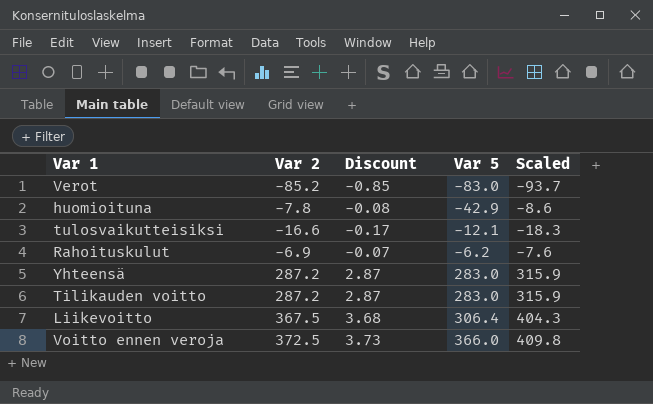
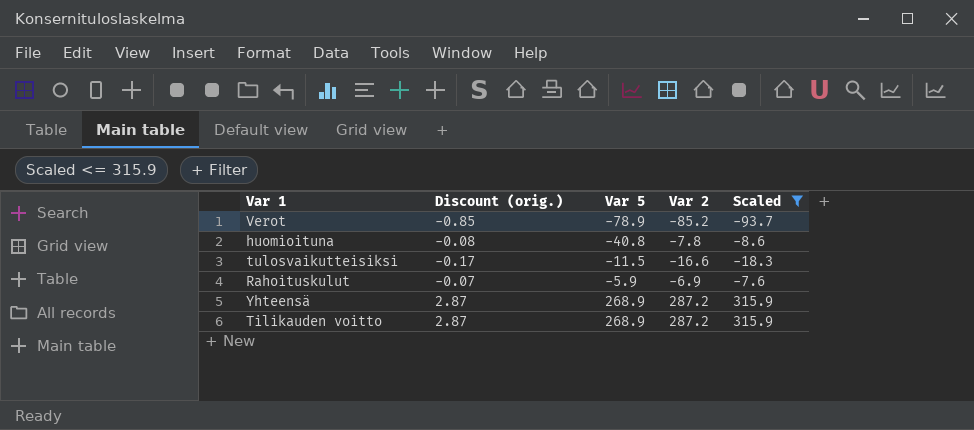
filter: none -> Scaled <= 315.9
column name: Discount -> Discount (orig.)
column Var 2 | position: 2 -> 4
Verot | Var 5: -83.0 -> -78.9
huomioituna | Var 5: -42.9 -> -40.8
tulosvaikutteisiksi | Var 5: -12.1 -> -11.5
Rahoituskulut | Var 5: -6.2 -> -5.9
Yhteensä | Var 5: 283.0 -> 268.9
Tilikauden voitto | Var 5: 283.0 -> 268.9

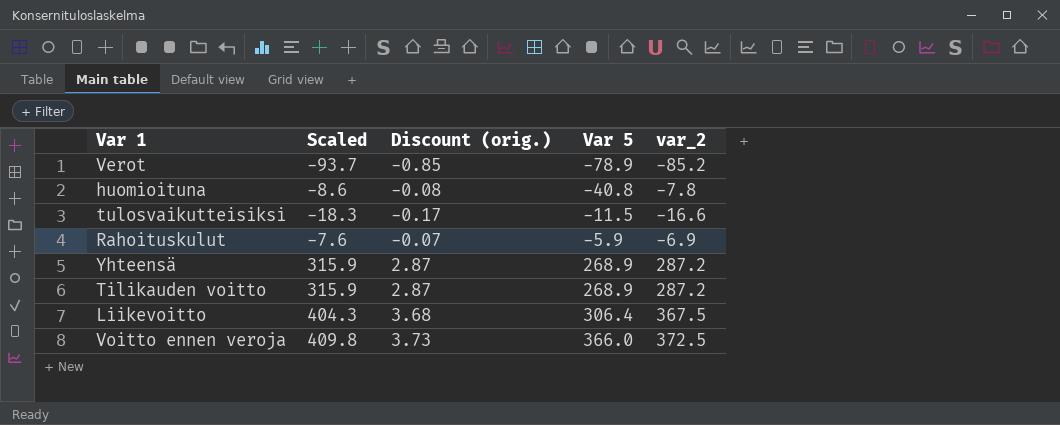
filter: Scaled <= 315.9 -> none
column Scaled | position: 5 -> 2
column name: Var 2 -> var_2

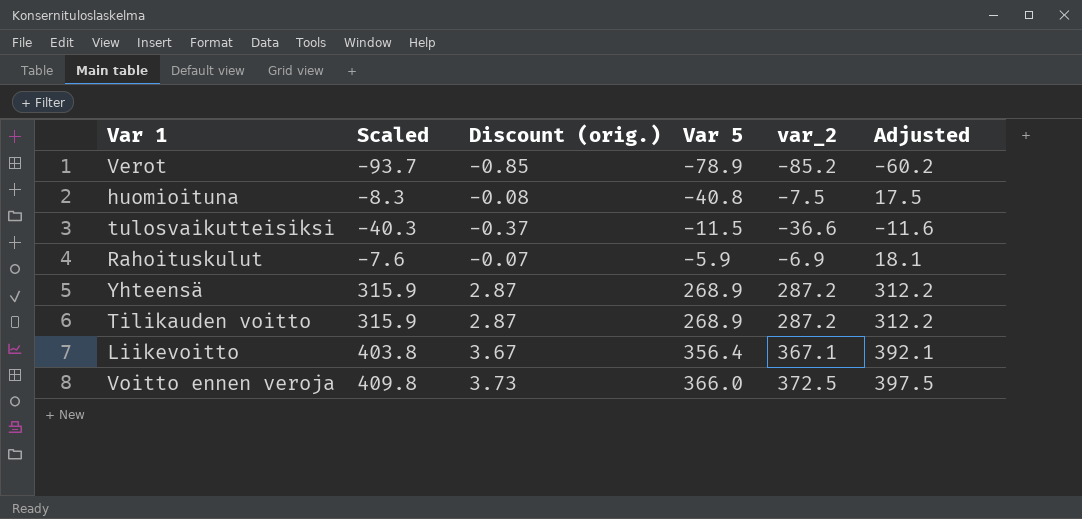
column Adjusted | formula: none -> [var_2] + 25
huomioituna | Scaled: -8.6 -> -8.3
huomioituna | var_2: -7.8 -> -7.5
tulosvaikutteisiksi | Scaled: -18.3 -> -40.3
tulosvaikutteisiksi | Discount (orig.): -0.17 -> -0.37
tulosvaikutteisiksi | var_2: -16.6 -> -36.6
Liikevoitto | Scaled: 404.3 -> 403.8
Liikevoitto | Discount (orig.): 3.68 -> 3.67
Liikevoitto | Var 5: 306.4 -> 356.4
Liikevoitto | var_2: 367.5 -> 367.1

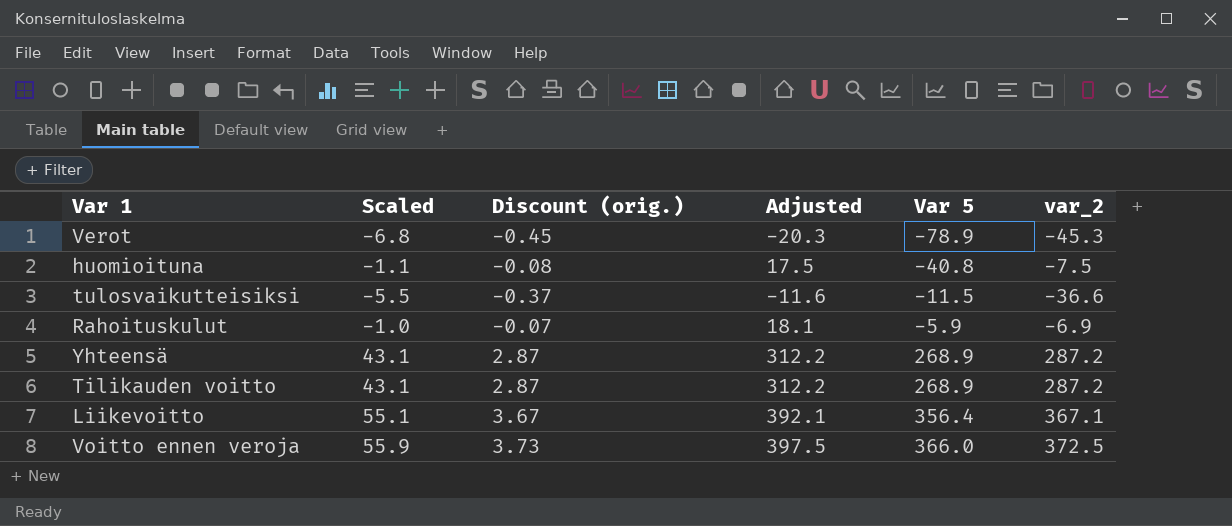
column Scaled | formula: [var_2] * 1.1 -> [var_2] * 0.15
column Adjusted | position: 6 -> 4
Verot | Discount (orig.): -0.85 -> -0.45
Verot | Adjusted: -60.2 -> -20.3
Verot | var_2: -85.2 -> -45.3

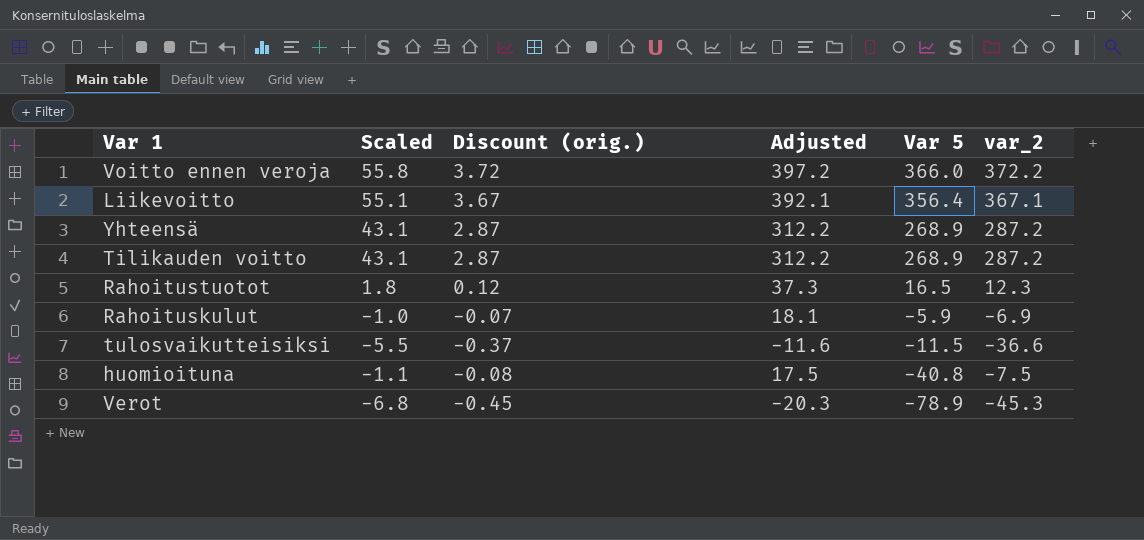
row order: Var 5 ascending -> Var 5 descending
Voitto ennen veroja | Scaled: 55.9 -> 55.8
Voitto ennen veroja | Discount (orig.): 3.73 -> 3.72
Voitto ennen veroja | Adjusted: 397.5 -> 397.2
Voitto ennen veroja | var_2: 372.5 -> 372.2
row Rahoitustuotot: none -> 1.8 | 0.12 | 37.3 | 16.5 | 12.3

